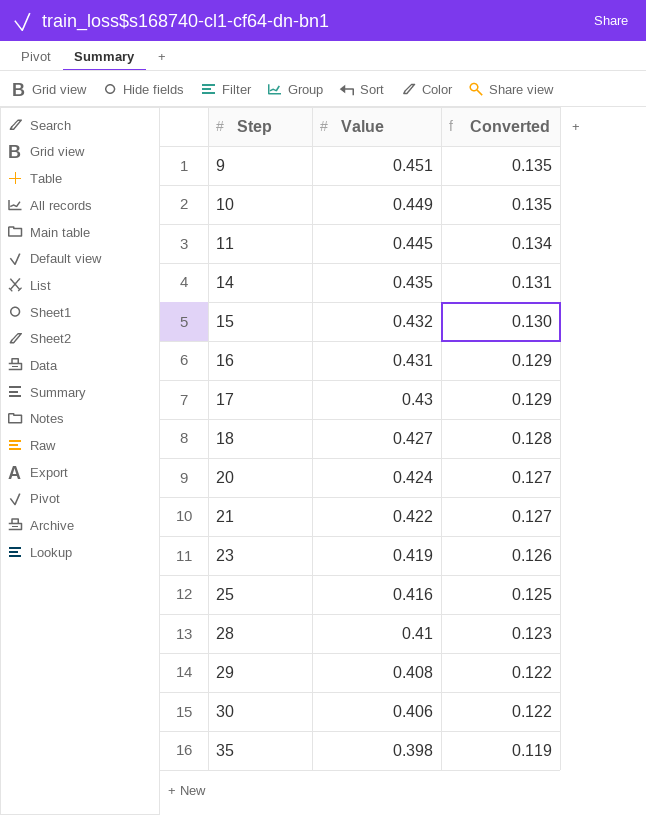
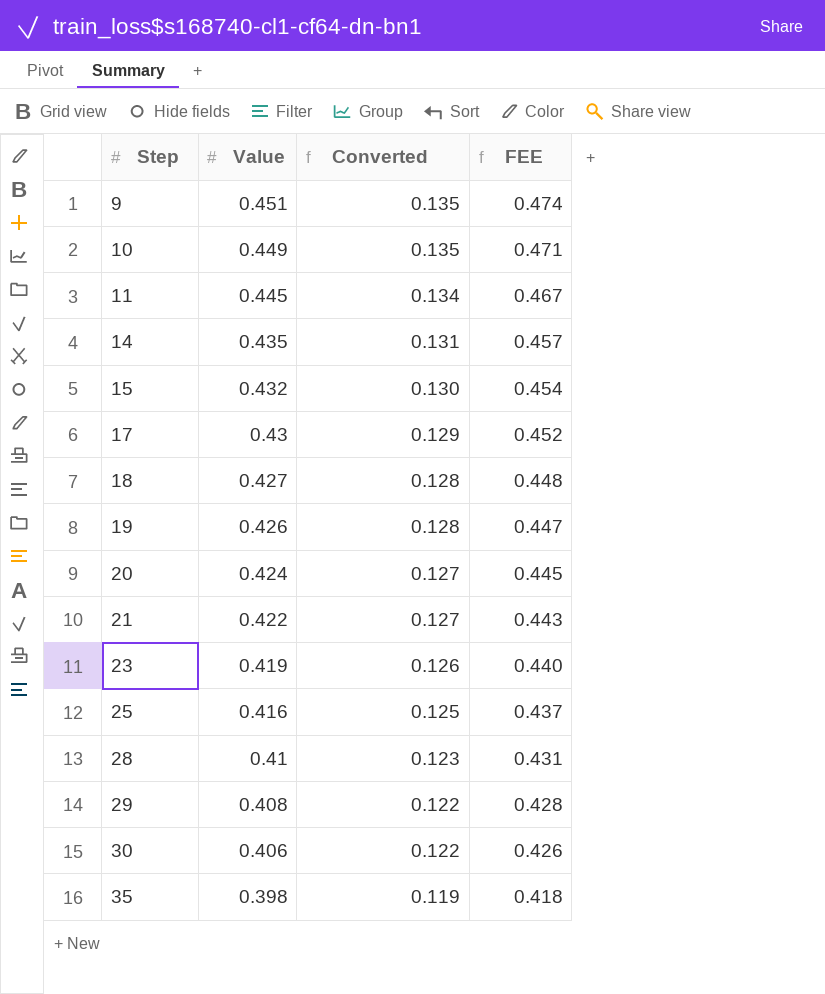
column FEE | formula: none -> [Value] * 1.05
row 16: 0.431 | 0.129 -> none
row 19: none -> 0.426 | 0.128 | 0.447

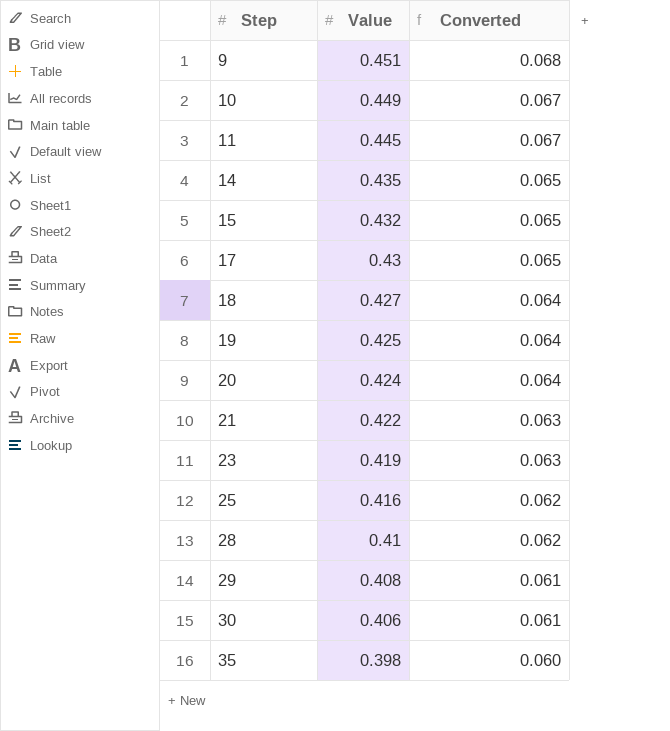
column FEE | formula: [Value] * 1.05 -> none
column Converted | formula: [Value] * 0.3 -> [Value] * 0.15
19 | Value: 0.426 -> 0.425

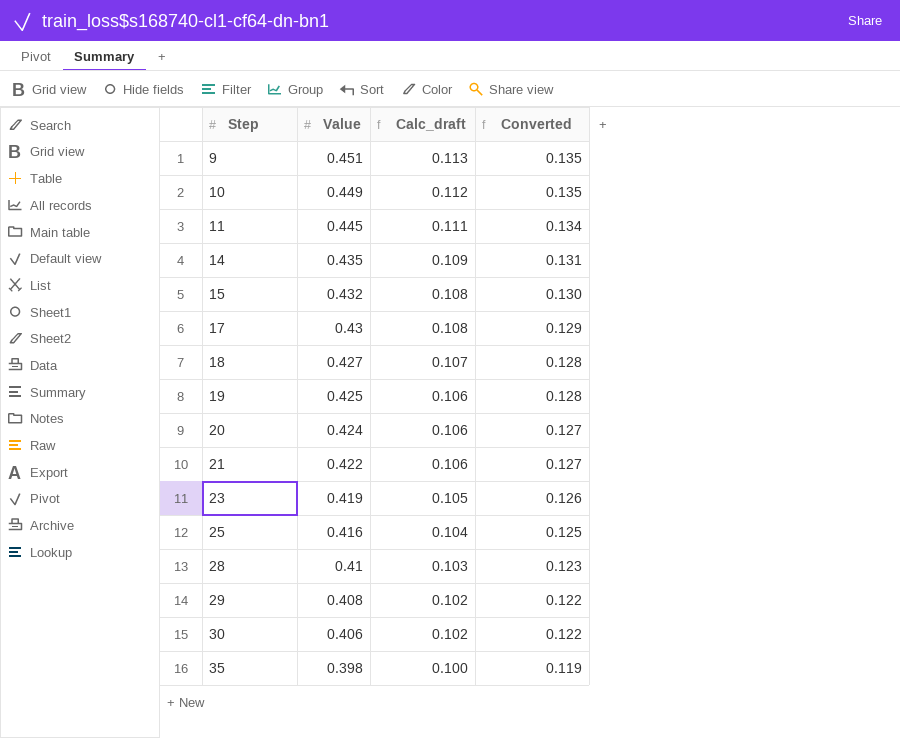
column Calc_draft | formula: none -> [Value] * 0.25
column Converted | formula: [Value] * 0.15 -> [Value] * 0.3

